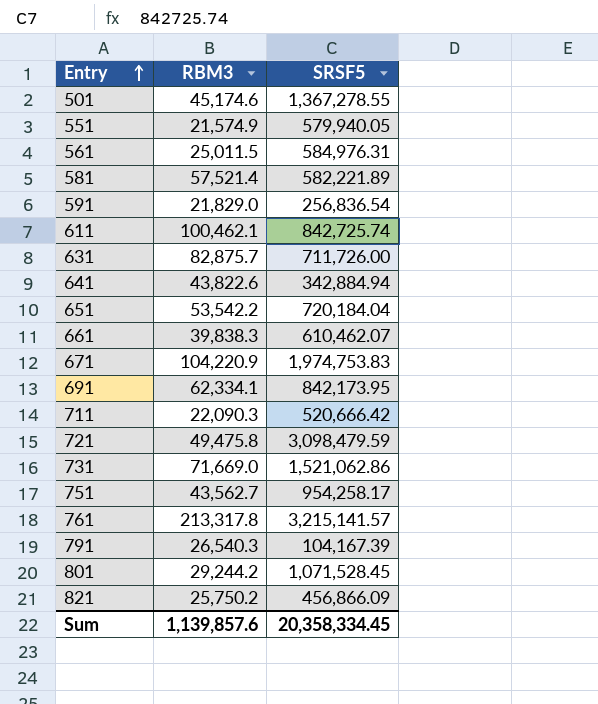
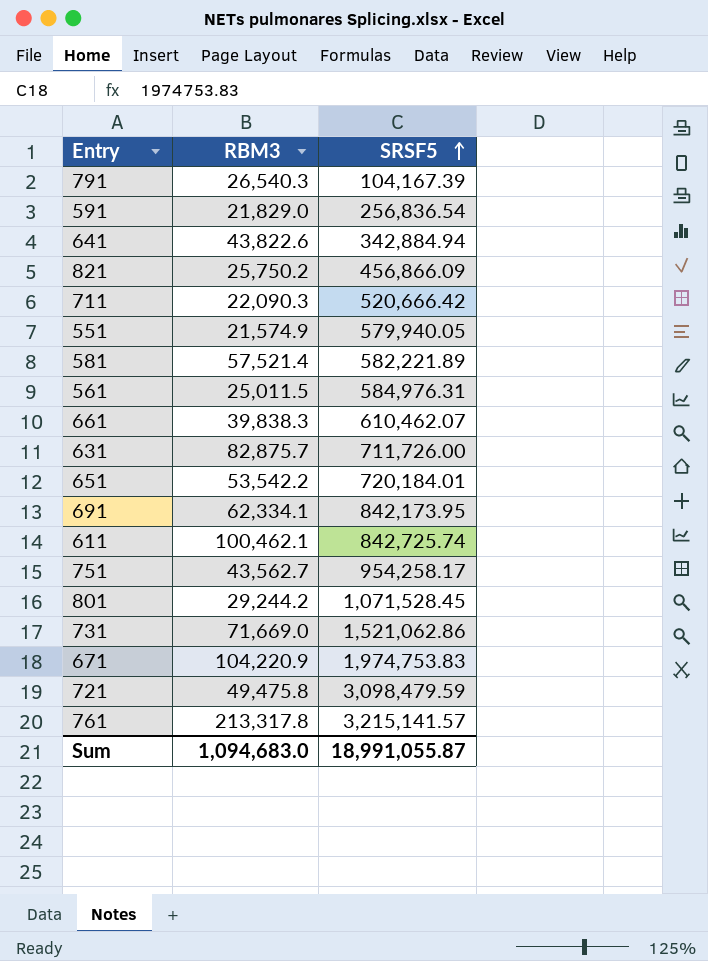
row order: Entry ascending -> SRSF5 ascending
row 501: 45,174.6 | 1,367,278.55 -> none
651 | SRSF5: 720,184.04 -> 720,184.01
Sum | RBM3: 1,139,857.6 -> 1,094,683.0
Sum | SRSF5: 20,358,334.45 -> 18,991,055.87

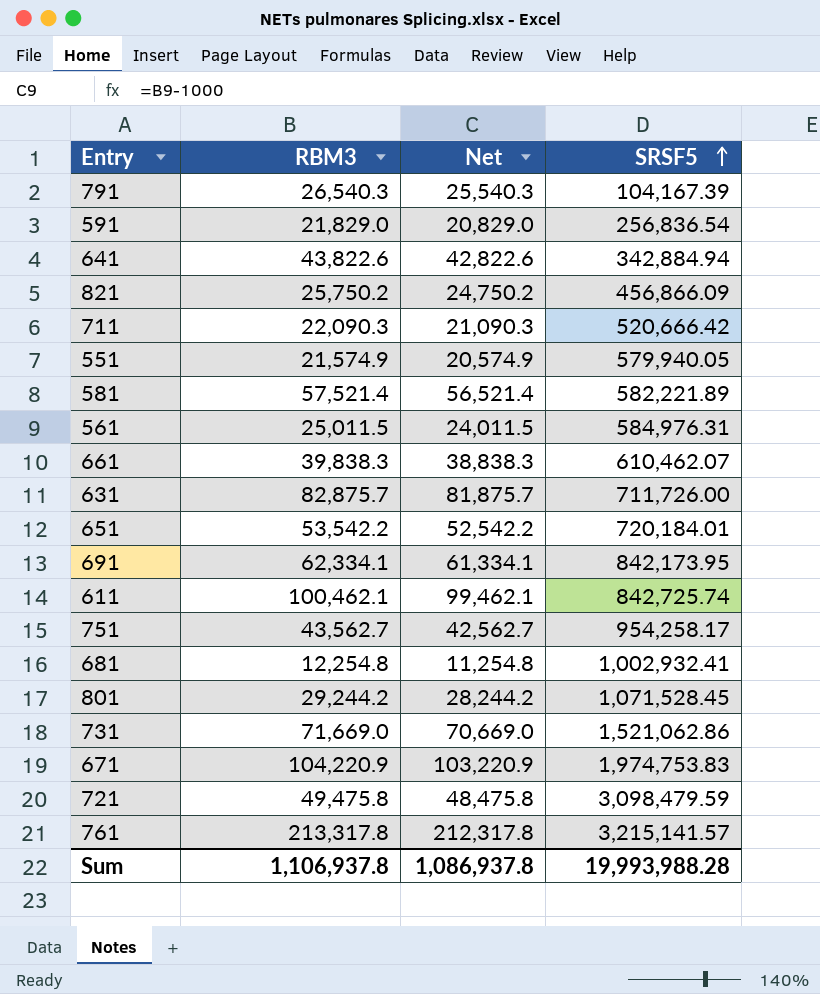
column Net | formula: none -> [RBM3] - 1000
row 681: none -> 12,254.8 | 11,254.8 | 1,002,932.41
Sum | RBM3: 1,094,683.0 -> 1,106,937.8
Sum | SRSF5: 18,991,055.87 -> 19,993,988.28

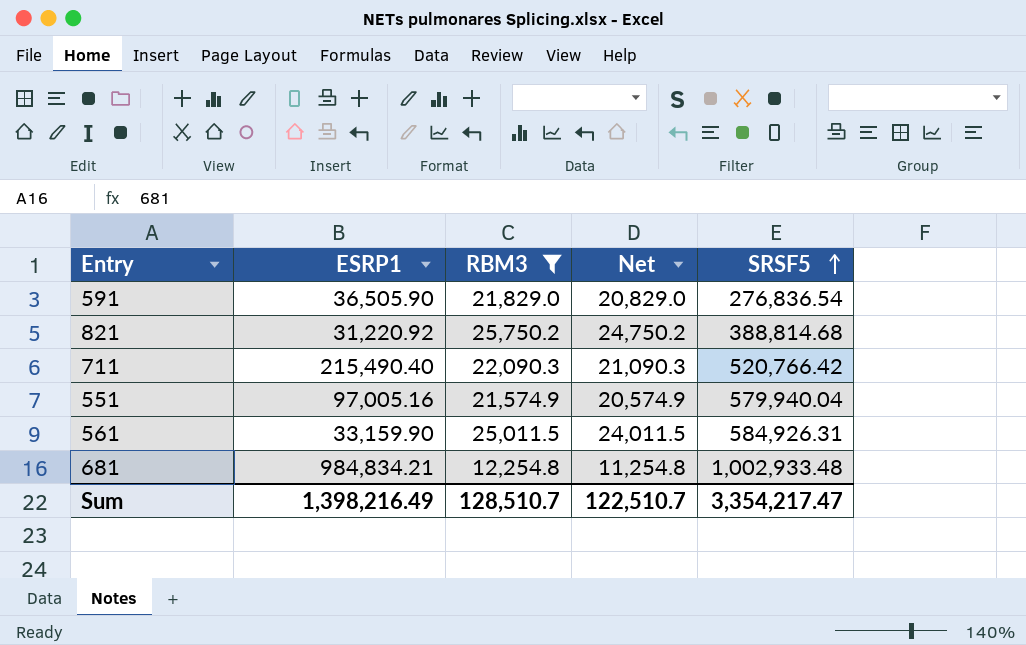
filter: none -> RBM3 <= 25,750.2
column ESRP1 | position: none -> 2
591 | SRSF5: 256,836.54 -> 276,836.54
821 | SRSF5: 456,866.09 -> 388,814.68
711 | SRSF5: 520,666.42 -> 520,766.42
551 | SRSF5: 579,940.05 -> 579,940.04
561 | SRSF5: 584,976.31 -> 584,926.31
681 | SRSF5: 1,002,932.41 -> 1,002,933.48
Sum | RBM3: 1,106,937.8 -> 128,510.7
Sum | Net: 1,086,937.8 -> 122,510.7
Sum | SRSF5: 19,993,988.28 -> 3,354,217.47

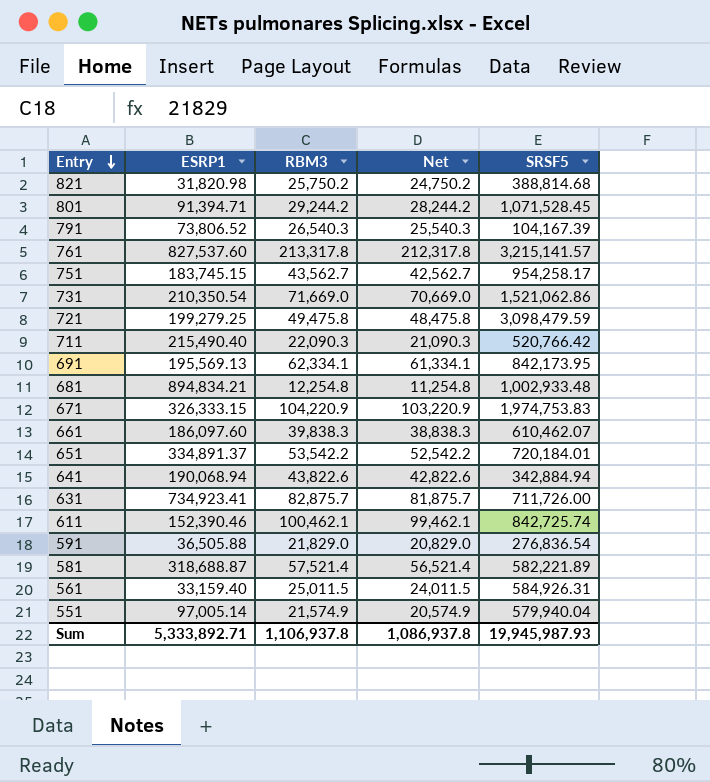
filter: RBM3 <= 25,750.2 -> none
row order: SRSF5 ascending -> Entry descending
821 | ESRP1: 31,220.92 -> 31,820.98
681 | ESRP1: 984,834.21 -> 894,834.21
591 | ESRP1: 36,505.90 -> 36,505.88
561 | ESRP1: 33,159.90 -> 33,159.40
551 | ESRP1: 97,005.16 -> 97,005.14
Sum | ESRP1: 1,398,216.49 -> 5,333,892.71
Sum | RBM3: 128,510.7 -> 1,106,937.8
Sum | Net: 122,510.7 -> 1,086,937.8
Sum | SRSF5: 3,354,217.47 -> 19,945,987.93

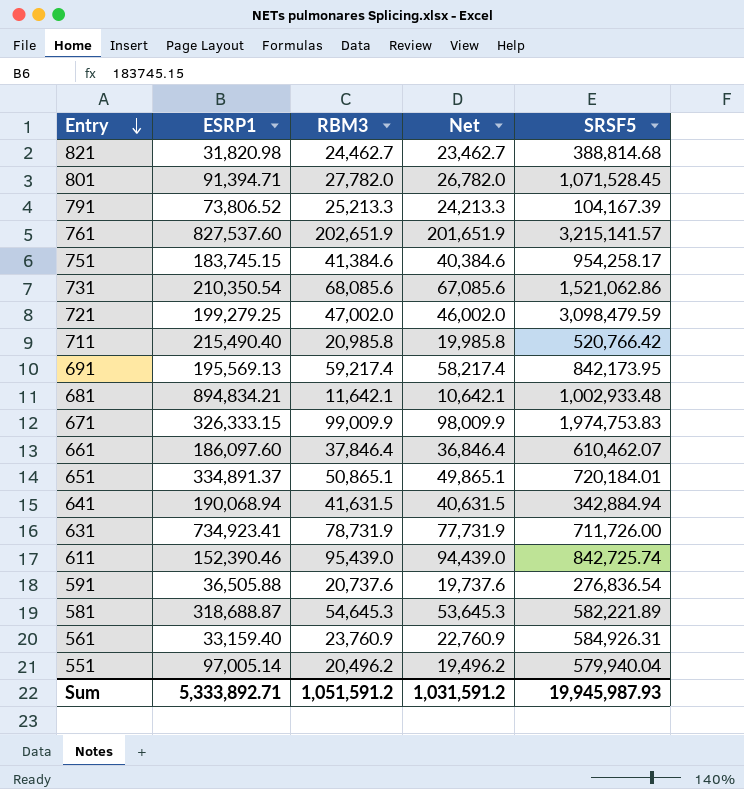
821 | RBM3: 25,750.2 -> 24,462.7
821 | Net: 24,750.2 -> 23,462.7
801 | RBM3: 29,244.2 -> 27,782.0
801 | Net: 28,244.2 -> 26,782.0
791 | RBM3: 26,540.3 -> 25,213.3
791 | Net: 25,540.3 -> 24,213.3
761 | RBM3: 213,317.8 -> 202,651.9
761 | Net: 212,317.8 -> 201,651.9
751 | RBM3: 43,562.7 -> 41,384.6
751 | Net: 42,562.7 -> 40,384.6
731 | RBM3: 71,669.0 -> 68,085.6
731 | Net: 70,669.0 -> 67,085.6
721 | RBM3: 49,475.8 -> 47,002.0
721 | Net: 48,475.8 -> 46,002.0
711 | RBM3: 22,090.3 -> 20,985.8
711 | Net: 21,090.3 -> 19,985.8
691 | RBM3: 62,334.1 -> 59,217.4
691 | Net: 61,334.1 -> 58,217.4
681 | RBM3: 12,254.8 -> 11,642.1
681 | Net: 11,254.8 -> 10,642.1
671 | RBM3: 104,220.9 -> 99,009.9
671 | Net: 103,220.9 -> 98,009.9
661 | RBM3: 39,838.3 -> 37,846.4
661 | Net: 38,838.3 -> 36,846.4
651 | RBM3: 53,542.2 -> 50,865.1
651 | Net: 52,542.2 -> 49,865.1
641 | RBM3: 43,822.6 -> 41,631.5
641 | Net: 42,822.6 -> 40,631.5
631 | RBM3: 82,875.7 -> 78,731.9
631 | Net: 81,875.7 -> 77,731.9
611 | RBM3: 100,462.1 -> 95,439.0
611 | Net: 99,462.1 -> 94,439.0
591 | RBM3: 21,829.0 -> 20,737.6
591 | Net: 20,829.0 -> 19,737.6
581 | RBM3: 57,521.4 -> 54,645.3
581 | Net: 56,521.4 -> 53,645.3
561 | RBM3: 25,011.5 -> 23,760.9
561 | Net: 24,011.5 -> 22,760.9
551 | RBM3: 21,574.9 -> 20,496.2
551 | Net: 20,574.9 -> 19,496.2
Sum | RBM3: 1,106,937.8 -> 1,051,591.2
Sum | Net: 1,086,937.8 -> 1,031,591.2

